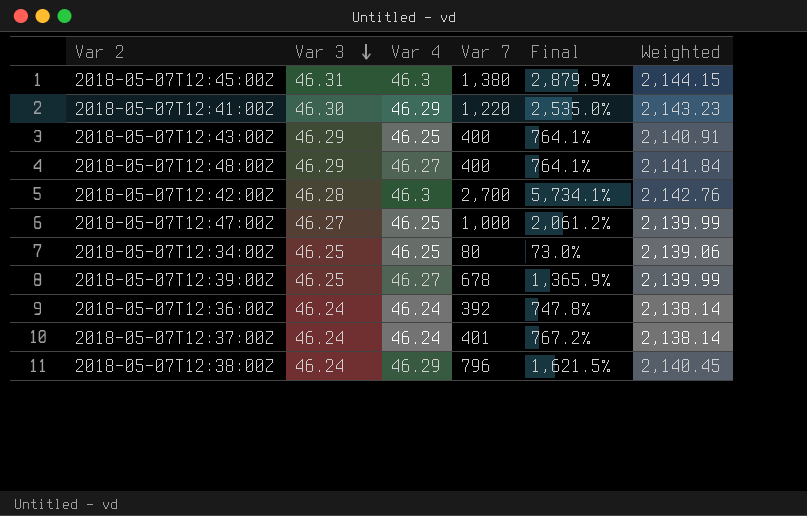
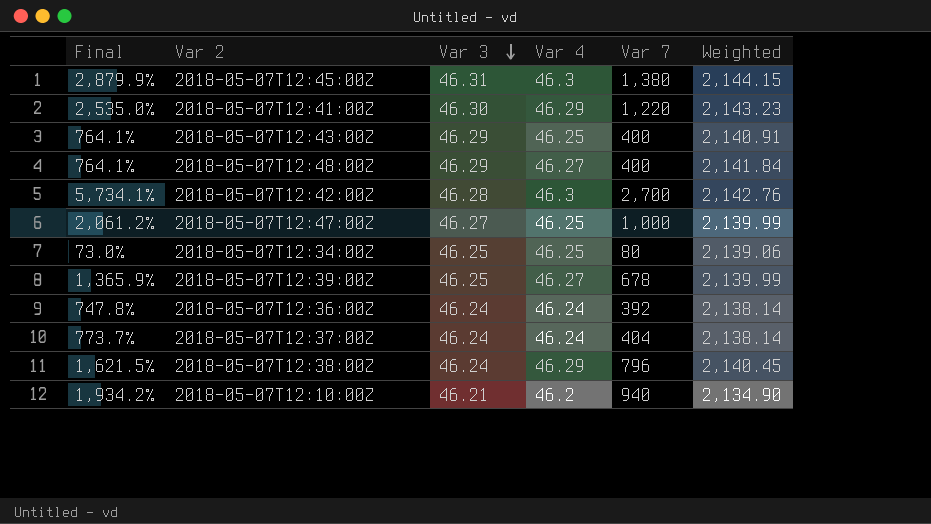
column Final | position: 5 -> 1
2018-05-07T12:37:00Z | Final: 767.2% -> 773.7%
2018-05-07T12:37:00Z | Var 7: 401 -> 404
row 2018-05-07T12:10:00Z: none -> 1,934.2% | 46.21 | 46.2 | 940 | 2,134.90

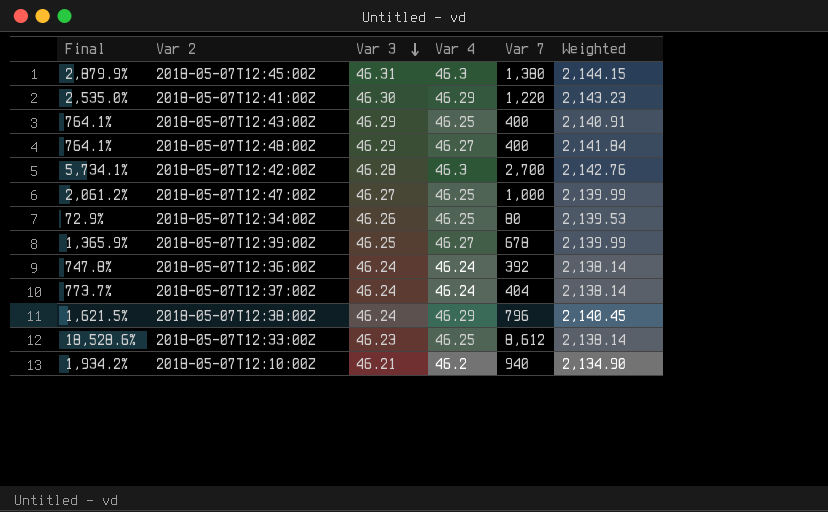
2018-05-07T12:34:00Z | Final: 73.0% -> 72.9%
2018-05-07T12:34:00Z | Var 3: 46.25 -> 46.26
2018-05-07T12:34:00Z | Weighted: 2,139.06 -> 2,139.53
row 2018-05-07T12:33:00Z: none -> 18,528.6% | 46.23 | 46.25 | 8,612 | 2,138.14

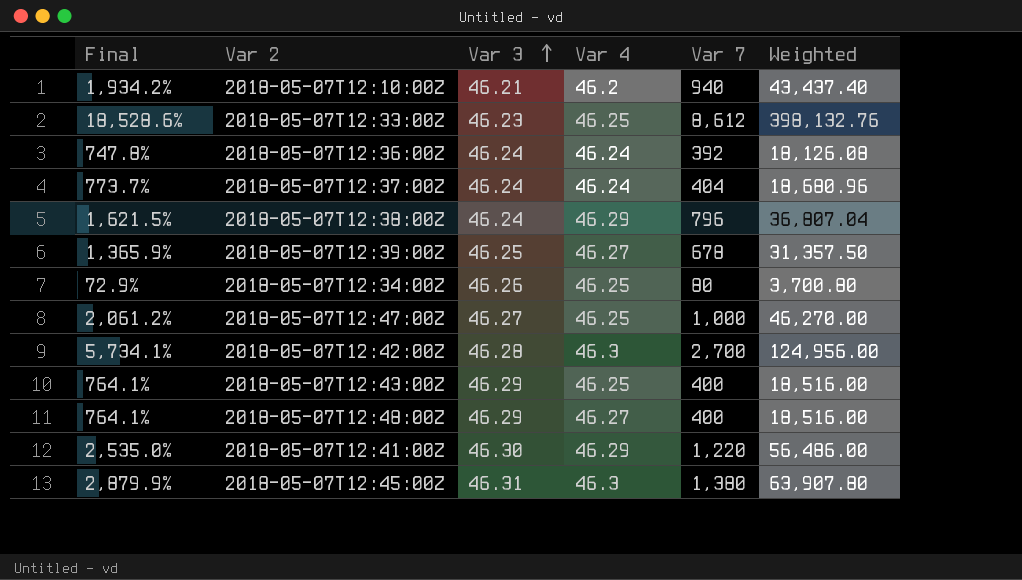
row order: Var 3 descending -> Var 3 ascending
column Weighted | formula: [Var 3] * [Var 4] -> [Var 3] * [Var 7]

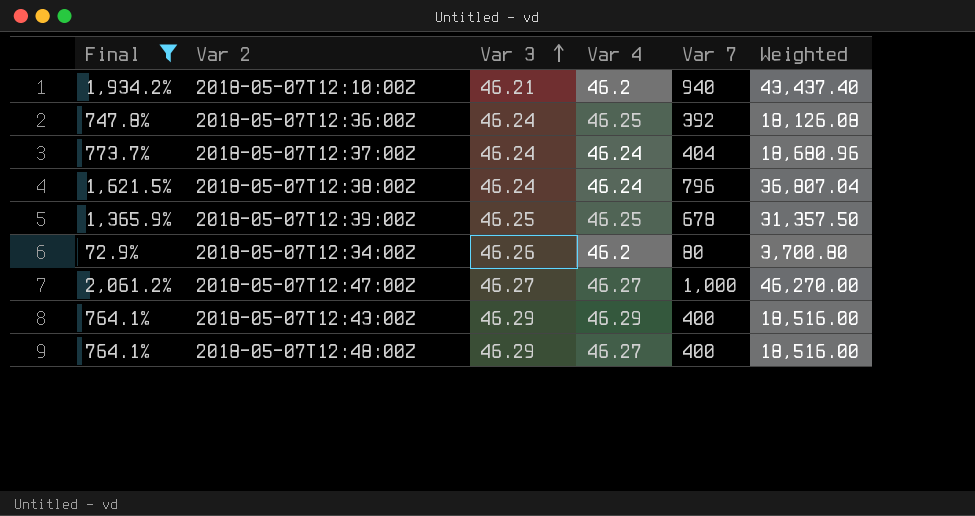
filter: none -> Final <= 2,061.2%
2018-05-07T12:36:00Z | Var 4: 46.24 -> 46.25
2018-05-07T12:38:00Z | Var 4: 46.29 -> 46.24
2018-05-07T12:39:00Z | Var 4: 46.27 -> 46.25
2018-05-07T12:34:00Z | Var 4: 46.25 -> 46.2
2018-05-07T12:47:00Z | Var 4: 46.25 -> 46.27
2018-05-07T12:43:00Z | Var 4: 46.25 -> 46.29

